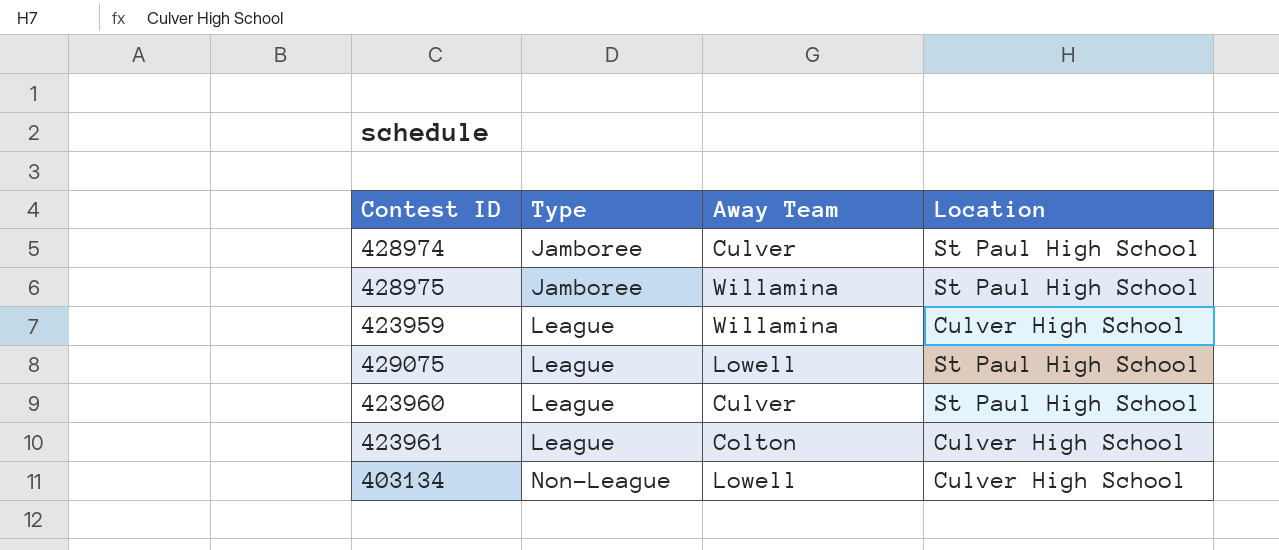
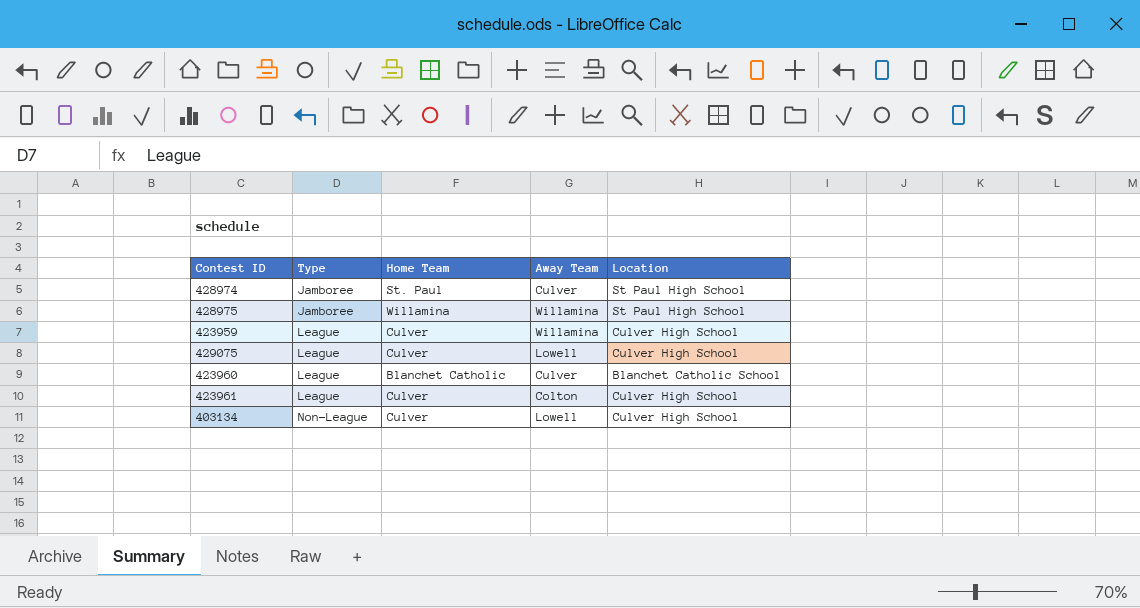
column Home Team | position: none -> 3
429075 | Location: St Paul High School -> Culver High School
423960 | Location: St Paul High School -> Blanchet Catholic School

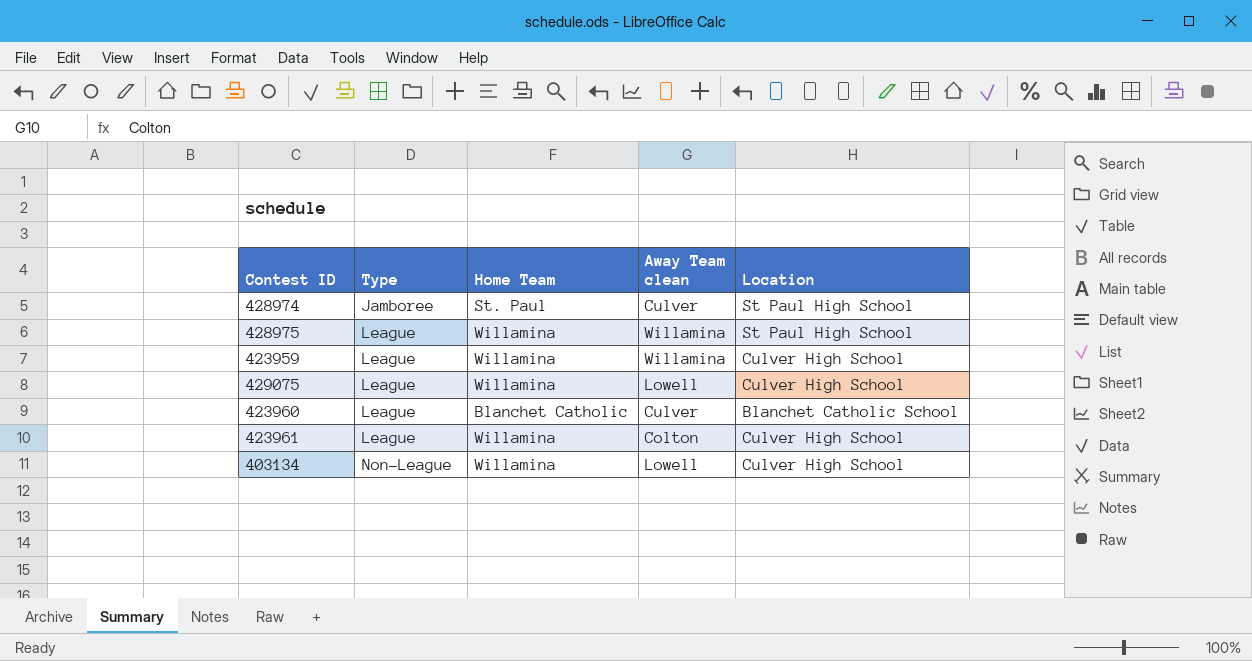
column name: Away Team -> Away Team clean
428975 | Type: Jamboree -> League
423959 | Home Team: Culver -> Willamina
429075 | Home Team: Culver -> Willamina
423961 | Home Team: Culver -> Willamina
403134 | Home Team: Culver -> Willamina

